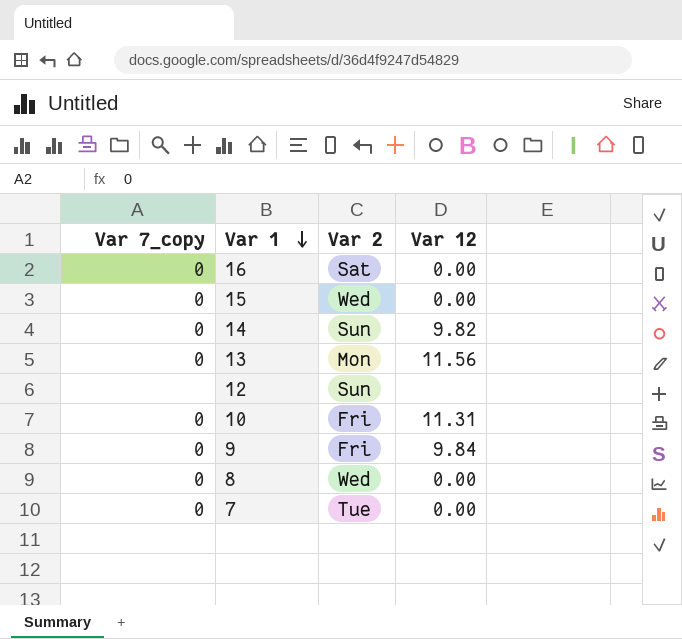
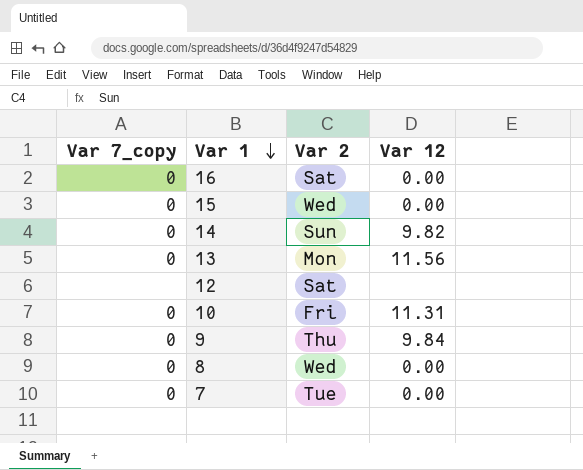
12 | Var 2: Sun -> Sat
9 | Var 2: Fri -> Thu

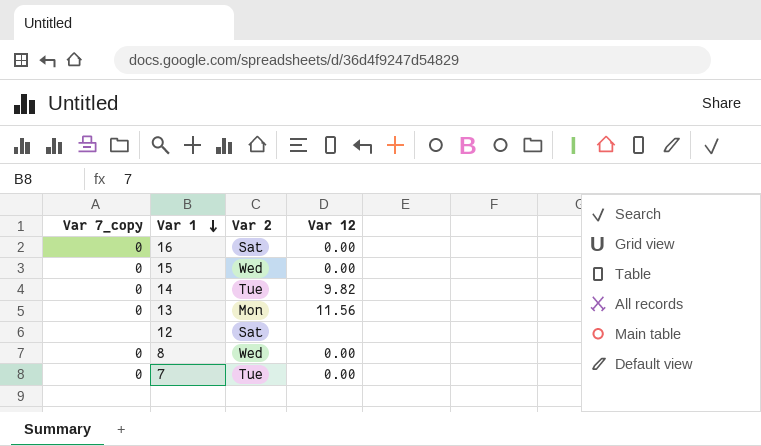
row 10: 0 | Fri | 11.31 -> none
row 9: 0 | Thu | 9.84 -> none
14 | Var 2: Sun -> Tue

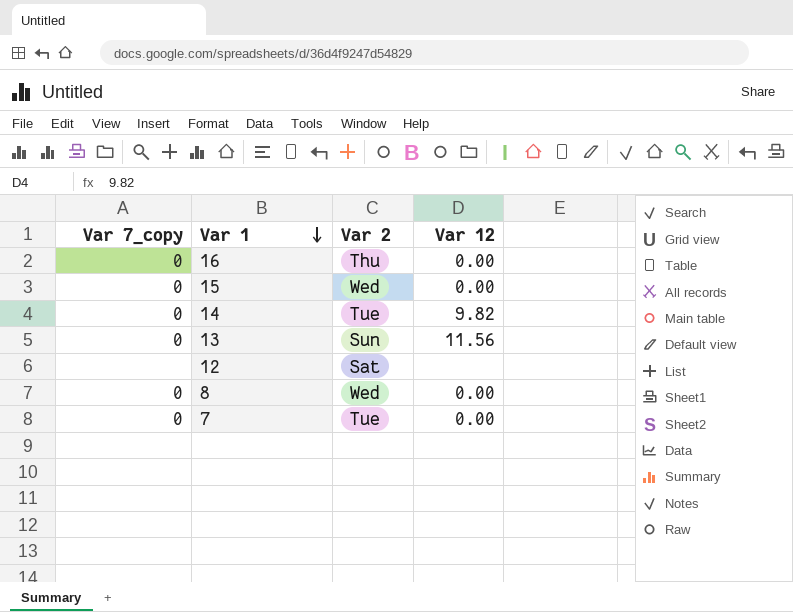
16 | Var 2: Sat -> Thu
13 | Var 2: Mon -> Sun

